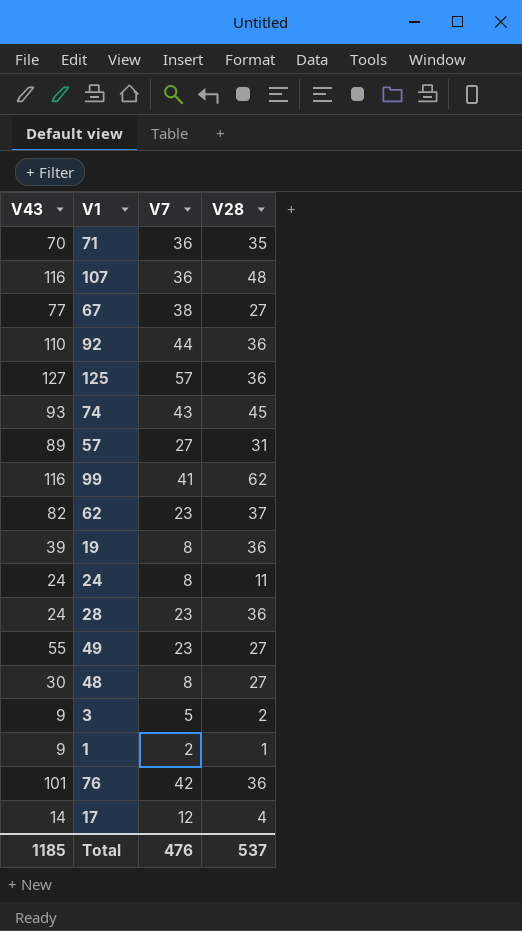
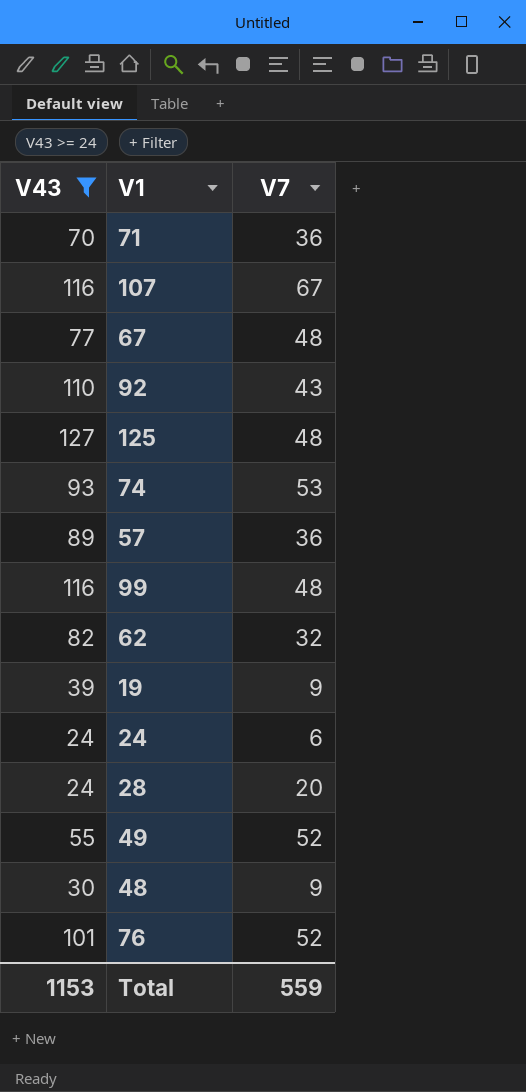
filter: none -> V43 >= 24
column V28 | position: 4 -> none
107 | V7: 36 -> 67
67 | V7: 38 -> 48
92 | V7: 44 -> 43
125 | V7: 57 -> 48
74 | V7: 43 -> 53
57 | V7: 27 -> 36
99 | V7: 41 -> 48
62 | V7: 23 -> 32
19 | V7: 8 -> 9
24 | V7: 8 -> 6
28 | V7: 23 -> 20
49 | V7: 23 -> 52
48 | V7: 8 -> 9
76 | V7: 42 -> 52
Total | V43: 1185 -> 1153
Total | V7: 476 -> 559

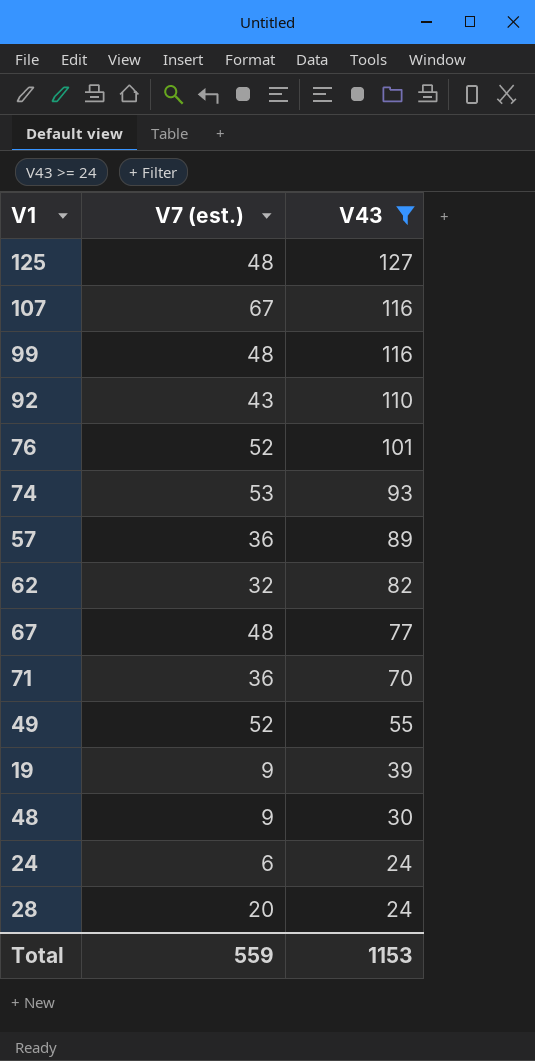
row order: none -> V43 descending
column name: V7 -> V7 (est.)
column V43 | position: 1 -> 3

